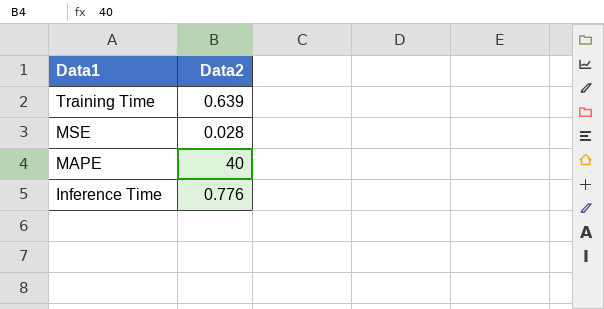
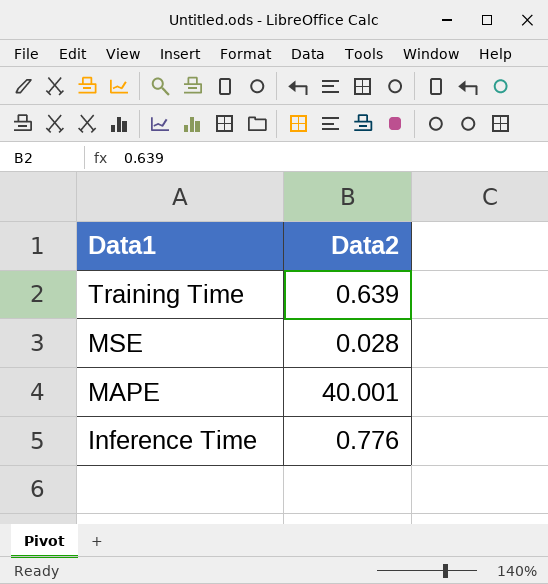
MAPE | Data2: 40 -> 40.001

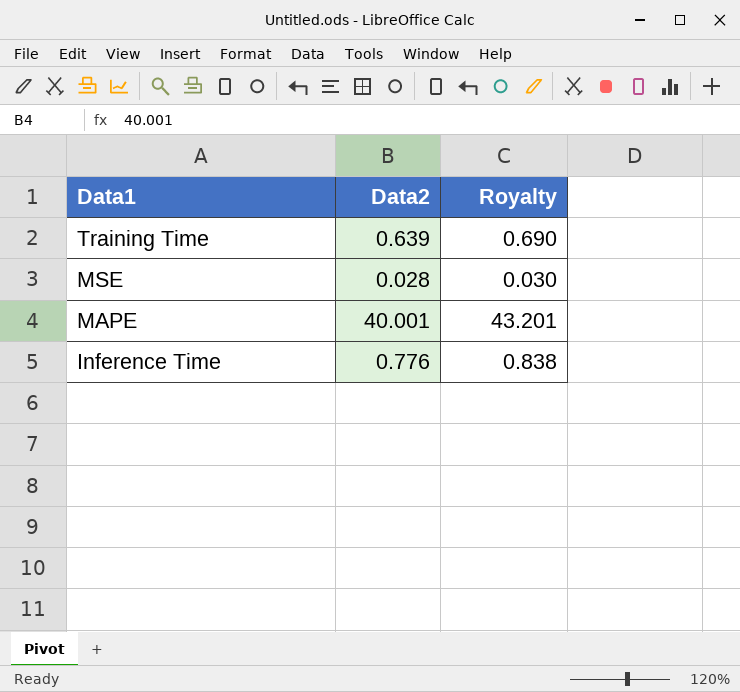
column Royalty | formula: none -> [Data2] * 1.08

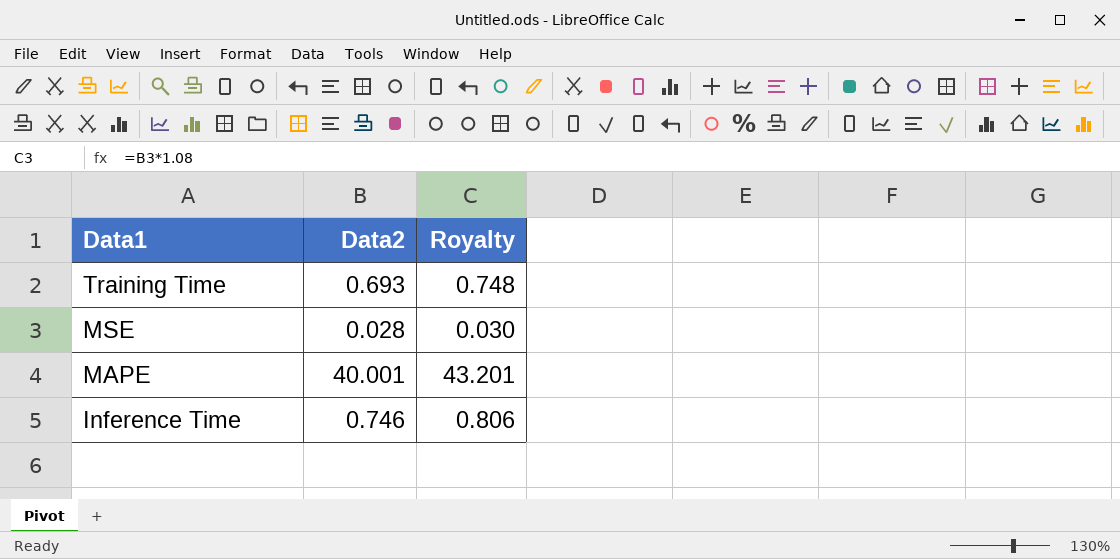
Training Time | Data2: 0.639 -> 0.693
Training Time | Royalty: 0.690 -> 0.748
Inference Time | Data2: 0.776 -> 0.746
Inference Time | Royalty: 0.838 -> 0.806

